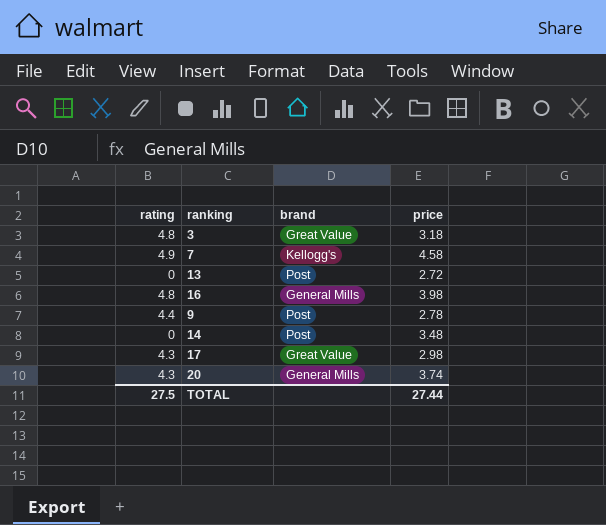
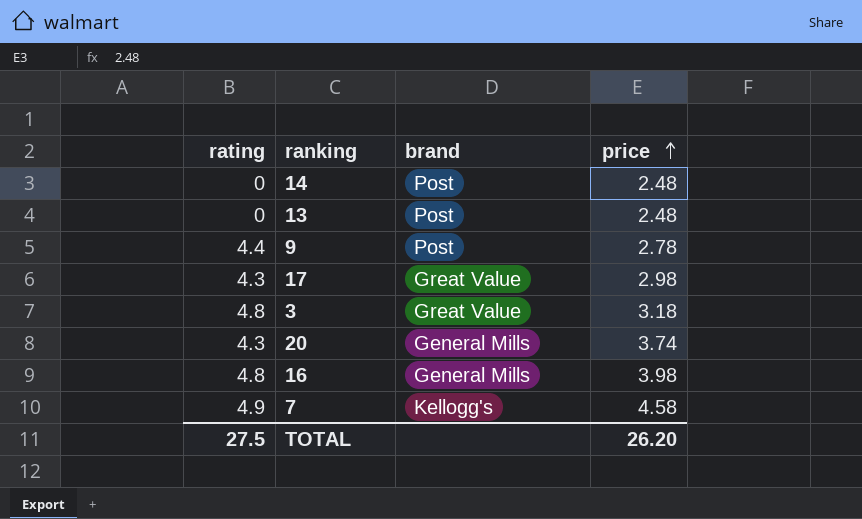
row order: none -> price ascending
14 | price: 3.48 -> 2.48
13 | price: 2.72 -> 2.48
TOTAL | price: 27.44 -> 26.20

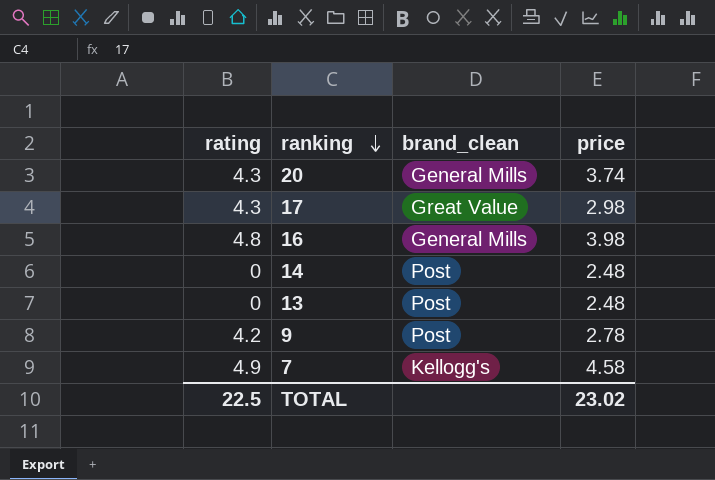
row order: price ascending -> ranking descending
column name: brand -> brand_clean
row 3: 4.8 | Great Value | 3.18 -> none
9 | rating: 4.4 -> 4.2
TOTAL | rating: 27.5 -> 22.5
TOTAL | price: 26.20 -> 23.02

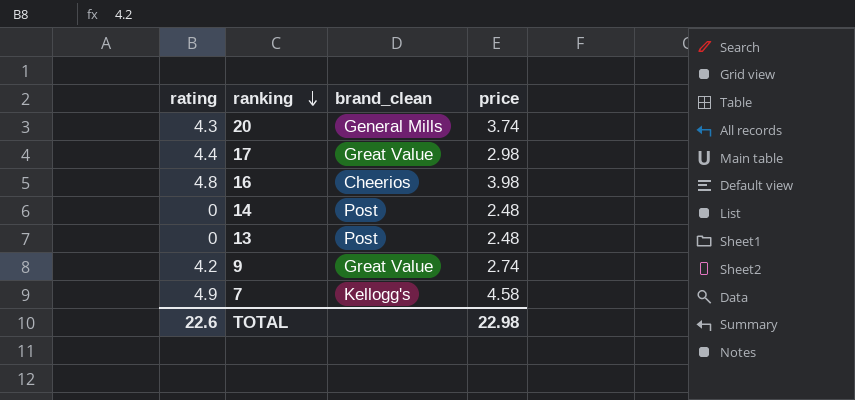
17 | rating: 4.3 -> 4.4
16 | brand_clean: General Mills -> Cheerios
9 | brand_clean: Post -> Great Value
9 | price: 2.78 -> 2.74
TOTAL | rating: 22.5 -> 22.6
TOTAL | price: 23.02 -> 22.98

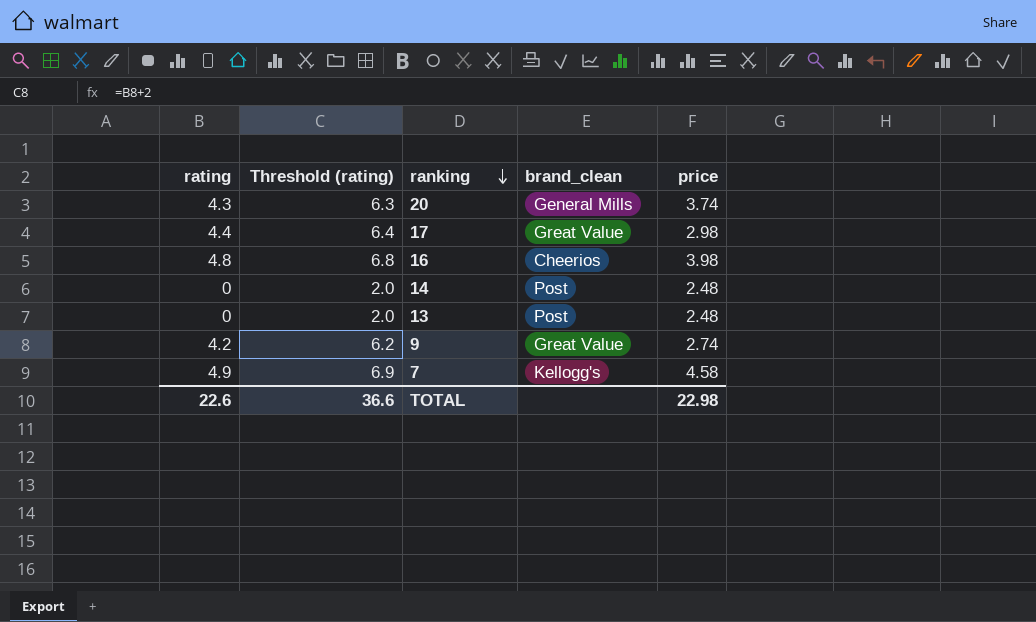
column Threshold (rating) | formula: none -> [rating] + 2

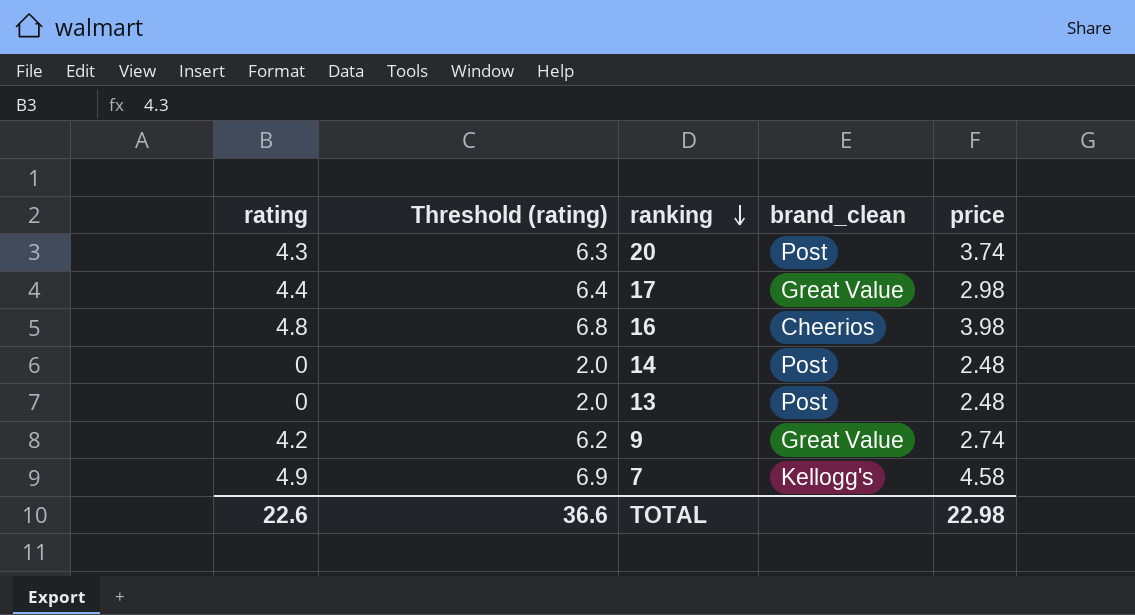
20 | brand_clean: General Mills -> Post

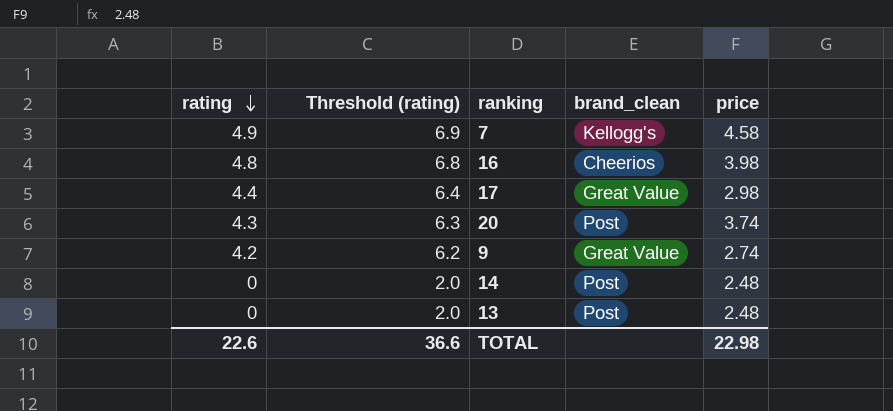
row order: ranking descending -> rating descending

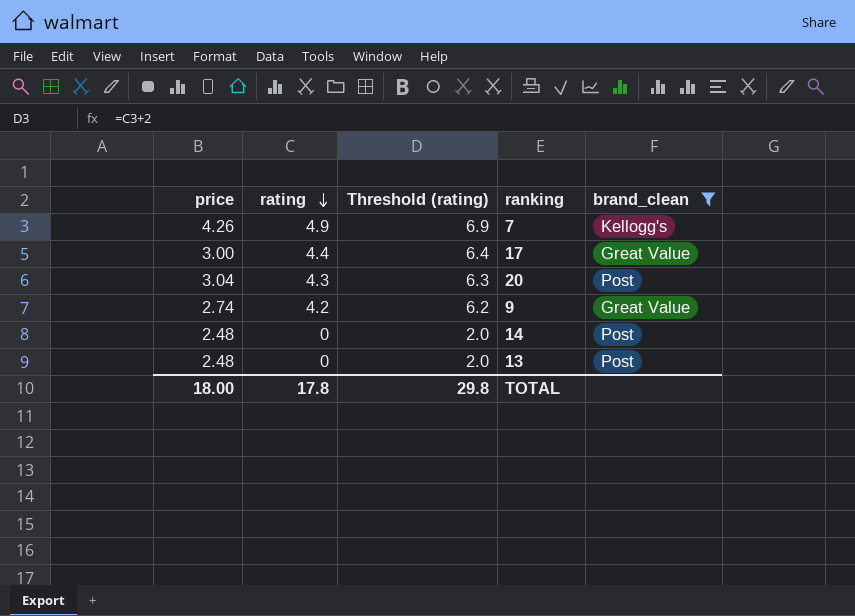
filter: none -> brand_clean != Cheerios
column price | position: 5 -> 1
7 | price: 4.58 -> 4.26
17 | price: 2.98 -> 3.00
20 | price: 3.74 -> 3.04
TOTAL | price: 22.98 -> 18.00
TOTAL | rating: 22.6 -> 17.8
TOTAL | Threshold (rating): 36.6 -> 29.8

